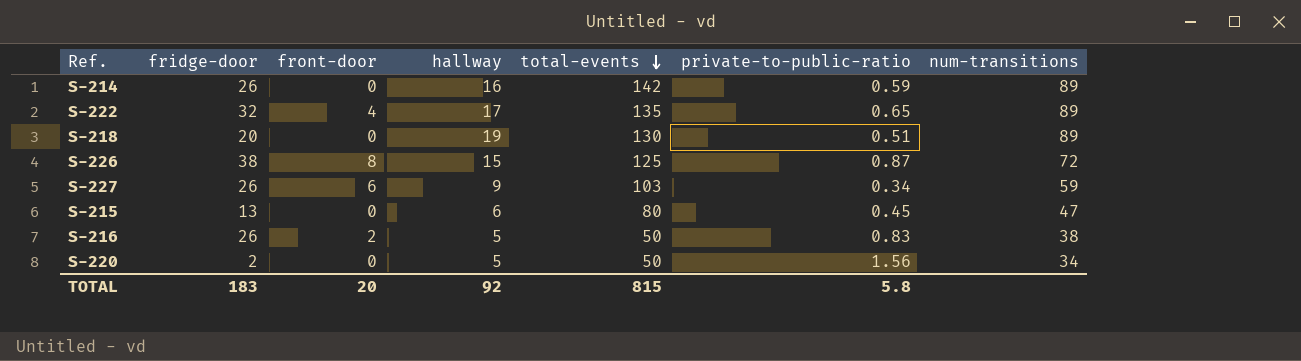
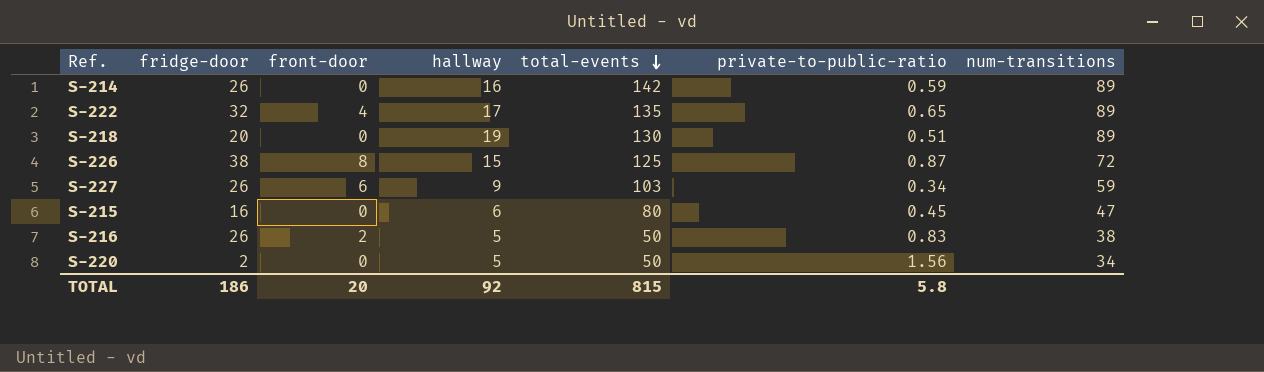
S-215 | fridge-door: 13 -> 16
TOTAL | fridge-door: 183 -> 186

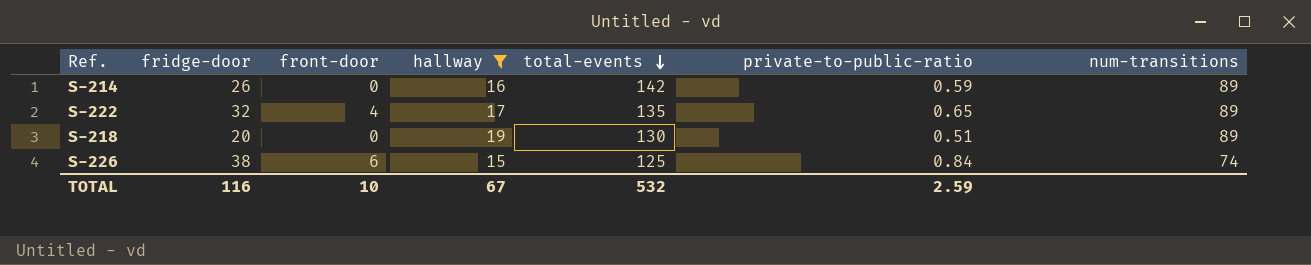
filter: none -> hallway >= 15
S-226 | front-door: 8 -> 6
S-226 | private-to-public-ratio: 0.87 -> 0.84
S-226 | num-transitions: 72 -> 74
TOTAL | fridge-door: 186 -> 116
TOTAL | front-door: 20 -> 10
TOTAL | hallway: 92 -> 67
TOTAL | total-events: 815 -> 532
TOTAL | private-to-public-ratio: 5.8 -> 2.59

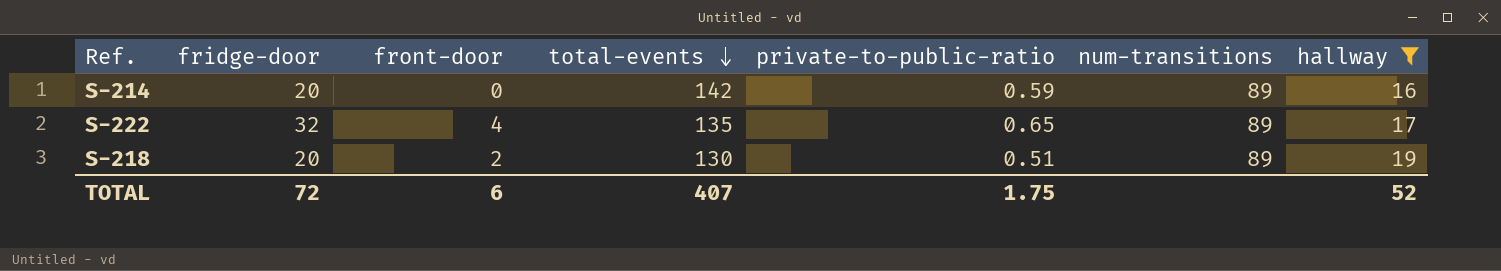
column hallway | position: 4 -> 7
row S-226: 38 | 6 | 15 | 125 | 0.84 | 74 -> none
S-214 | fridge-door: 26 -> 20
S-218 | front-door: 0 -> 2
TOTAL | fridge-door: 116 -> 72
TOTAL | front-door: 10 -> 6
TOTAL | total-events: 532 -> 407
TOTAL | private-to-public-ratio: 2.59 -> 1.75
TOTAL | hallway: 67 -> 52

